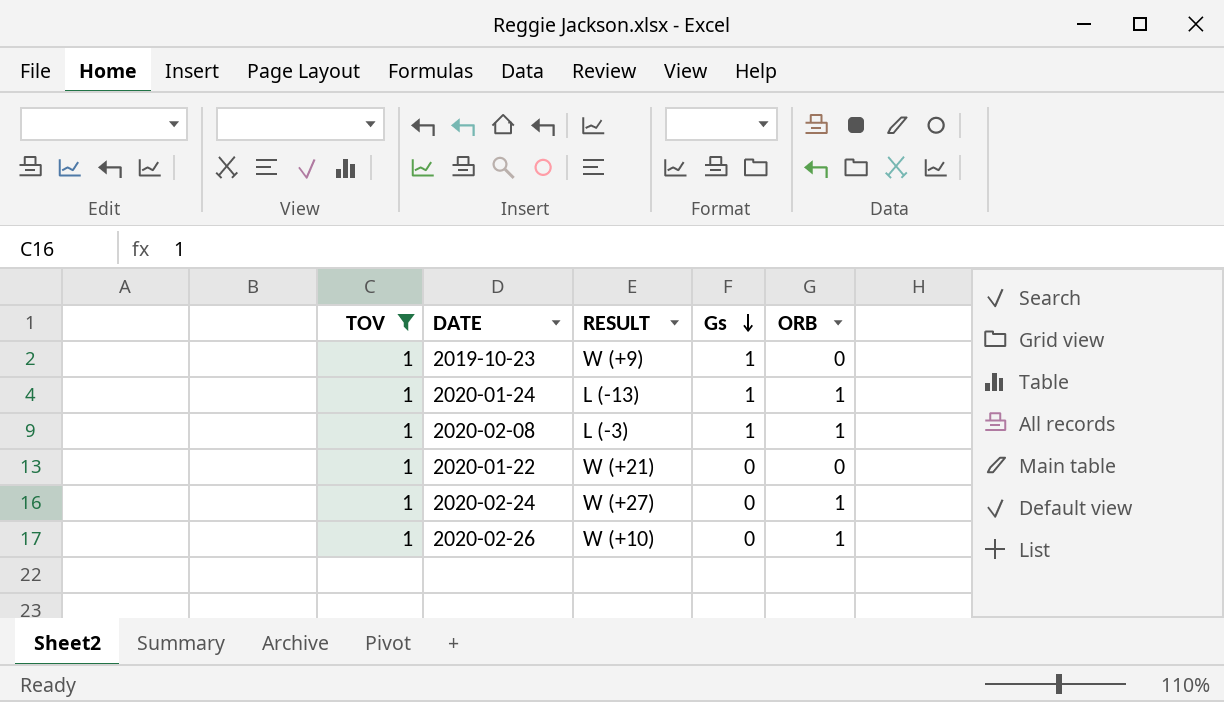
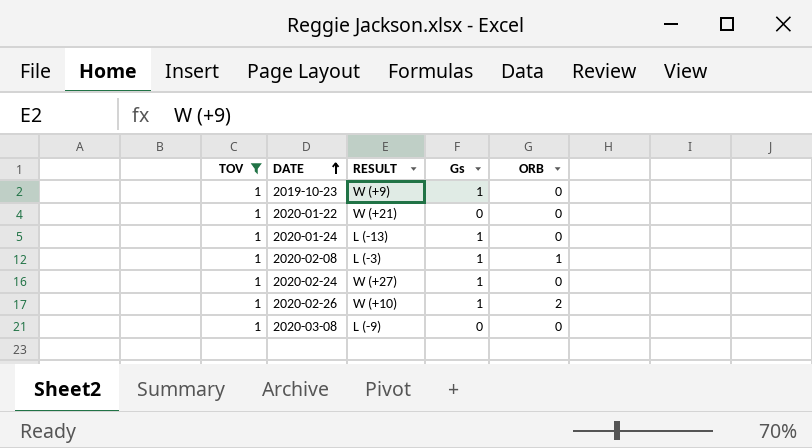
row order: Gs descending -> DATE ascending
2020-01-24 | ORB: 1 -> 0
2020-02-24 | Gs: 0 -> 1
2020-02-24 | ORB: 1 -> 0
2020-02-26 | Gs: 0 -> 1
2020-02-26 | ORB: 1 -> 2
row 2020-03-08: none -> 1 | L (-9) | 0 | 0

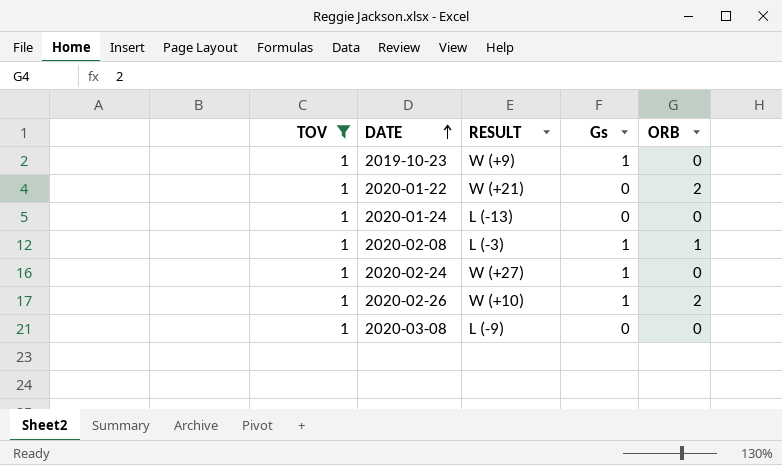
2020-01-22 | ORB: 0 -> 2
2020-01-24 | Gs: 1 -> 0

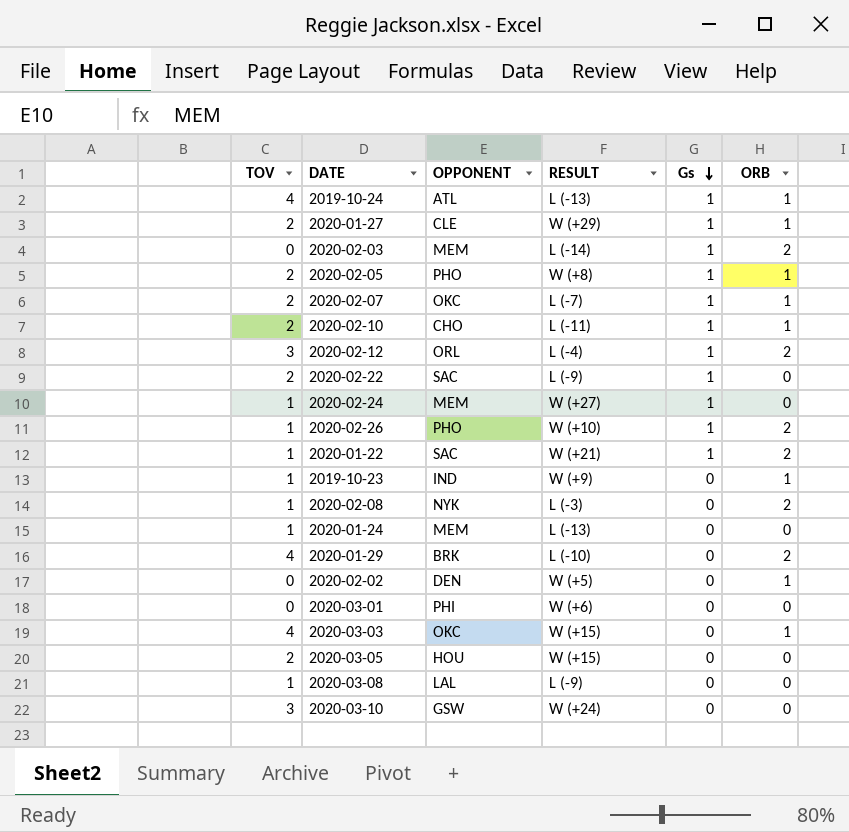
filter: TOV = 1 -> none
row order: DATE ascending -> Gs descending
column OPPONENT | position: none -> 3
2020-01-22 | Gs: 0 -> 1
2019-10-23 | Gs: 1 -> 0
2019-10-23 | ORB: 0 -> 1
2020-02-08 | Gs: 1 -> 0
2020-02-08 | ORB: 1 -> 2

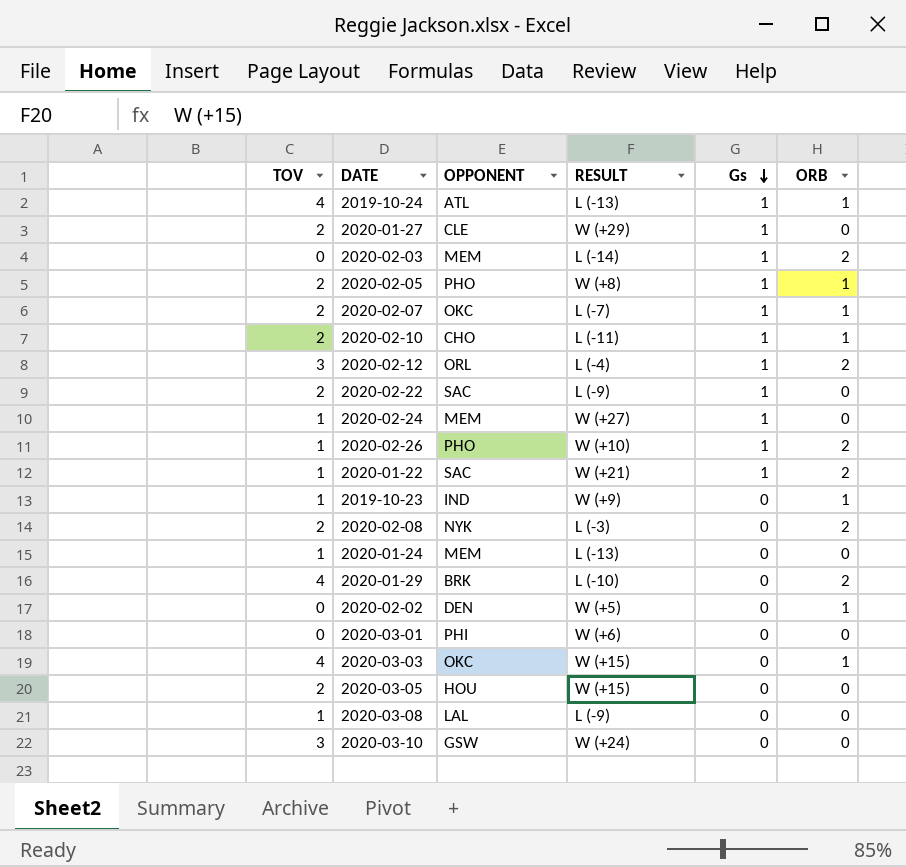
2020-01-27 | ORB: 1 -> 0
2020-02-08 | TOV: 1 -> 2

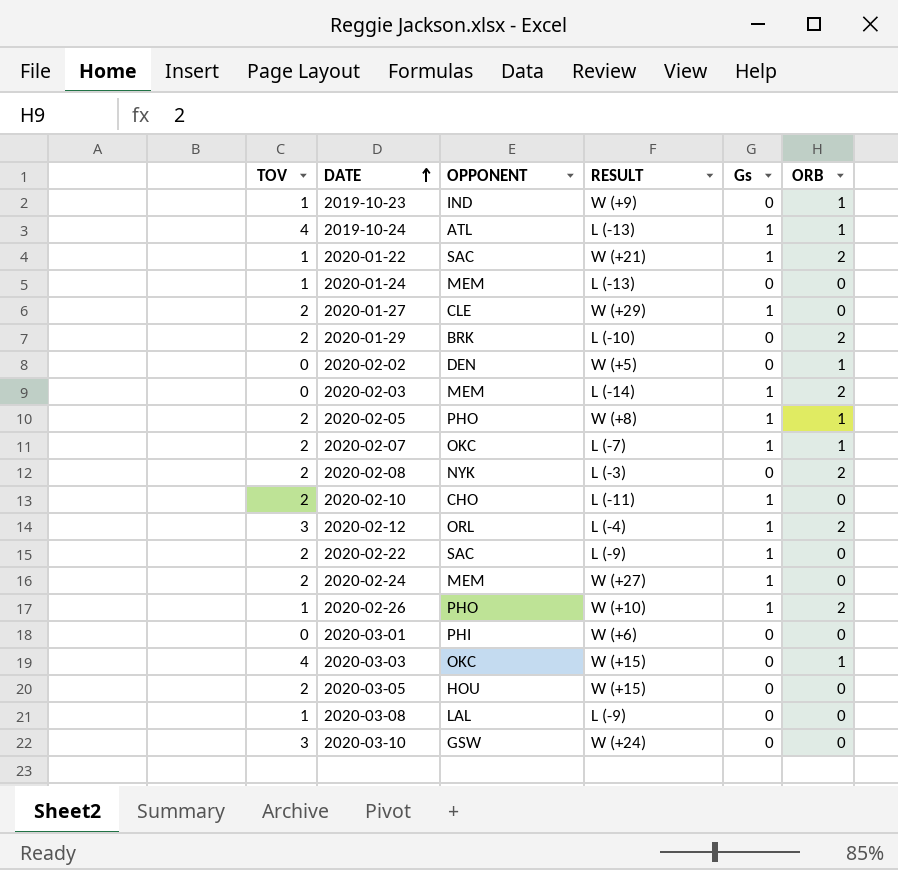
row order: Gs descending -> DATE ascending
2020-01-29 | TOV: 4 -> 2
2020-02-10 | ORB: 1 -> 0
2020-02-24 | TOV: 1 -> 2

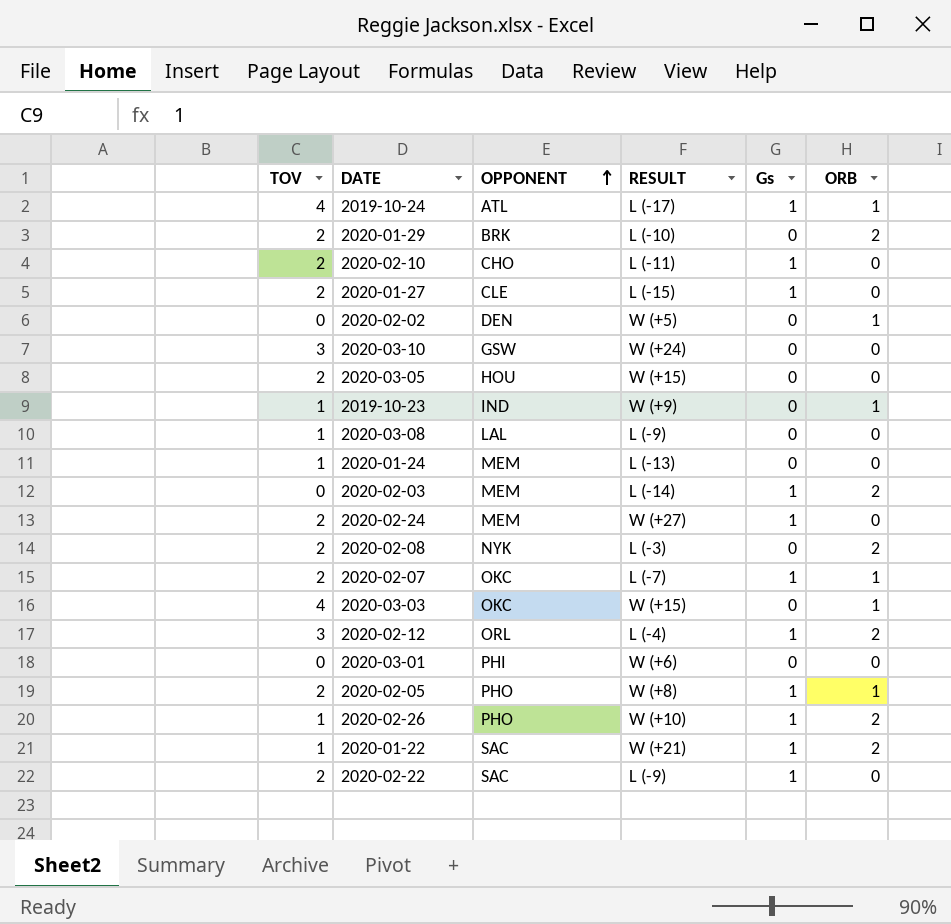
row order: DATE ascending -> OPPONENT ascending
2019-10-24 | RESULT: L (-13) -> L (-17)
2020-01-27 | RESULT: W (+29) -> L (-15)

